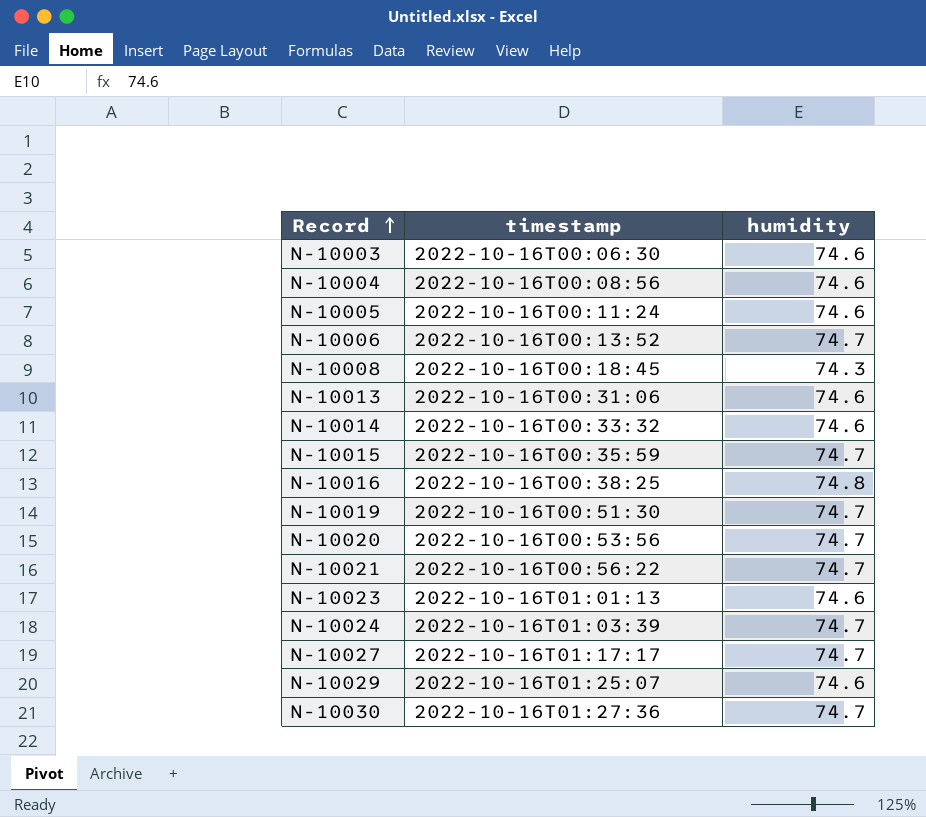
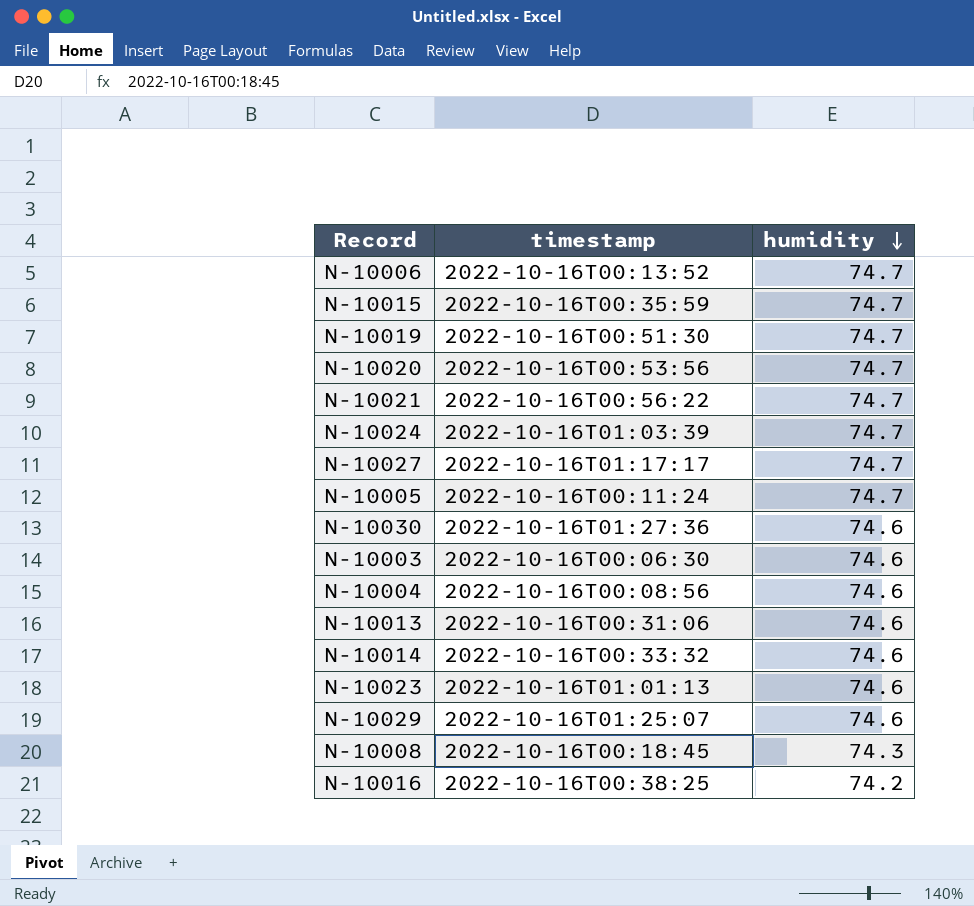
row order: Record ascending -> humidity descending
N-10005 | humidity: 74.6 -> 74.7
N-10030 | humidity: 74.7 -> 74.6
N-10016 | humidity: 74.8 -> 74.2

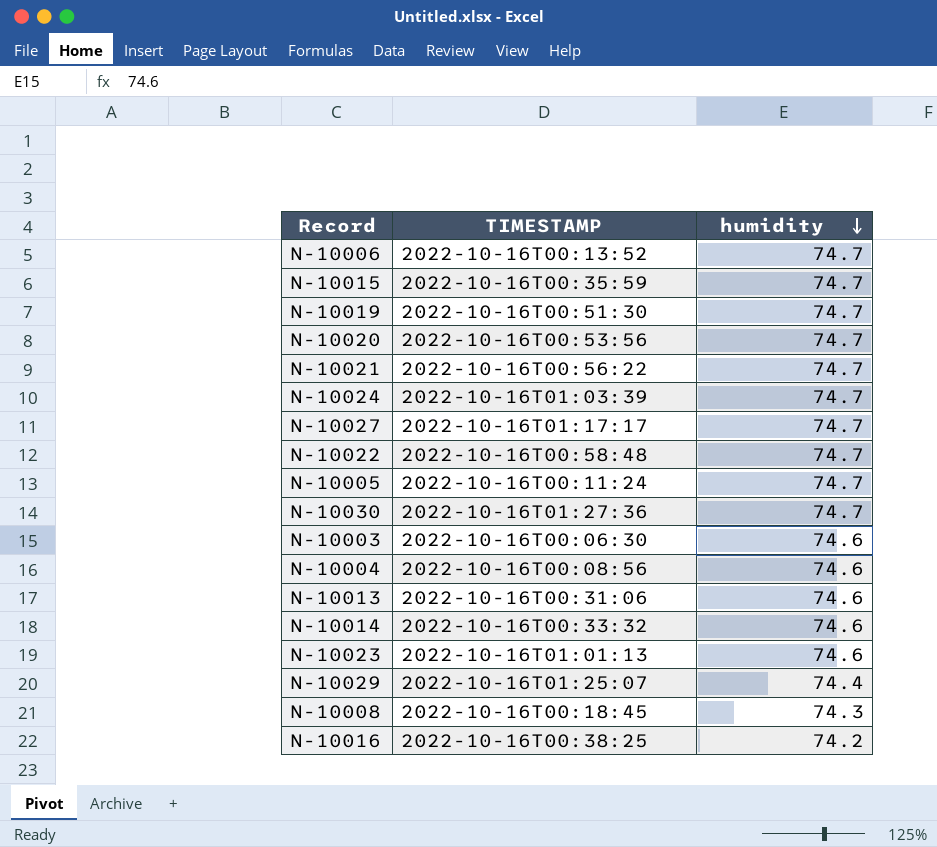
column name: timestamp -> TIMESTAMP
row N-10022: none -> 2022-10-16T00:58:48 | 74.7
N-10030 | humidity: 74.6 -> 74.7
N-10029 | humidity: 74.6 -> 74.4

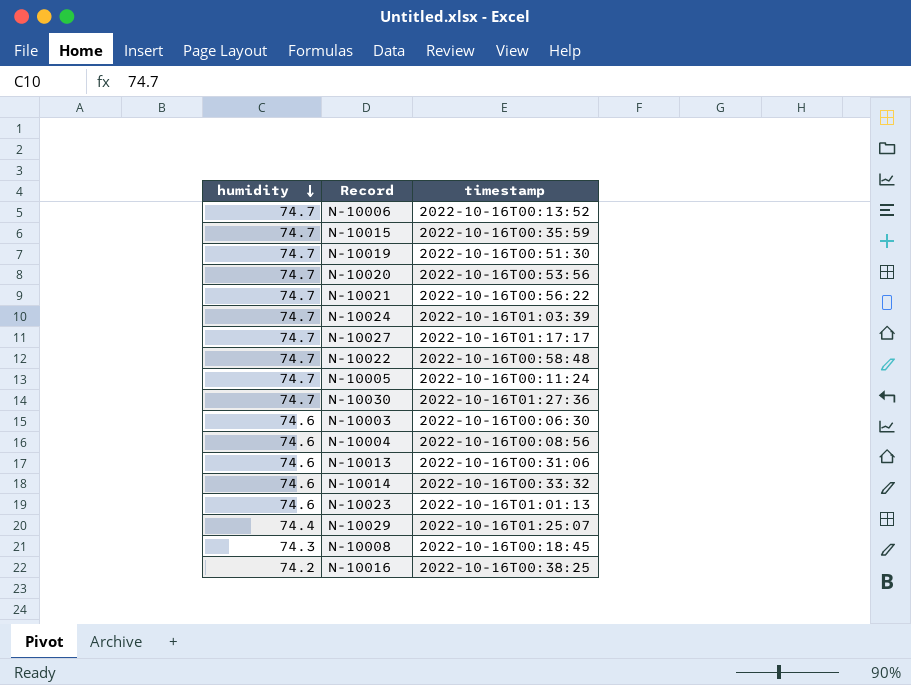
column humidity | position: 3 -> 1
column name: TIMESTAMP -> timestamp

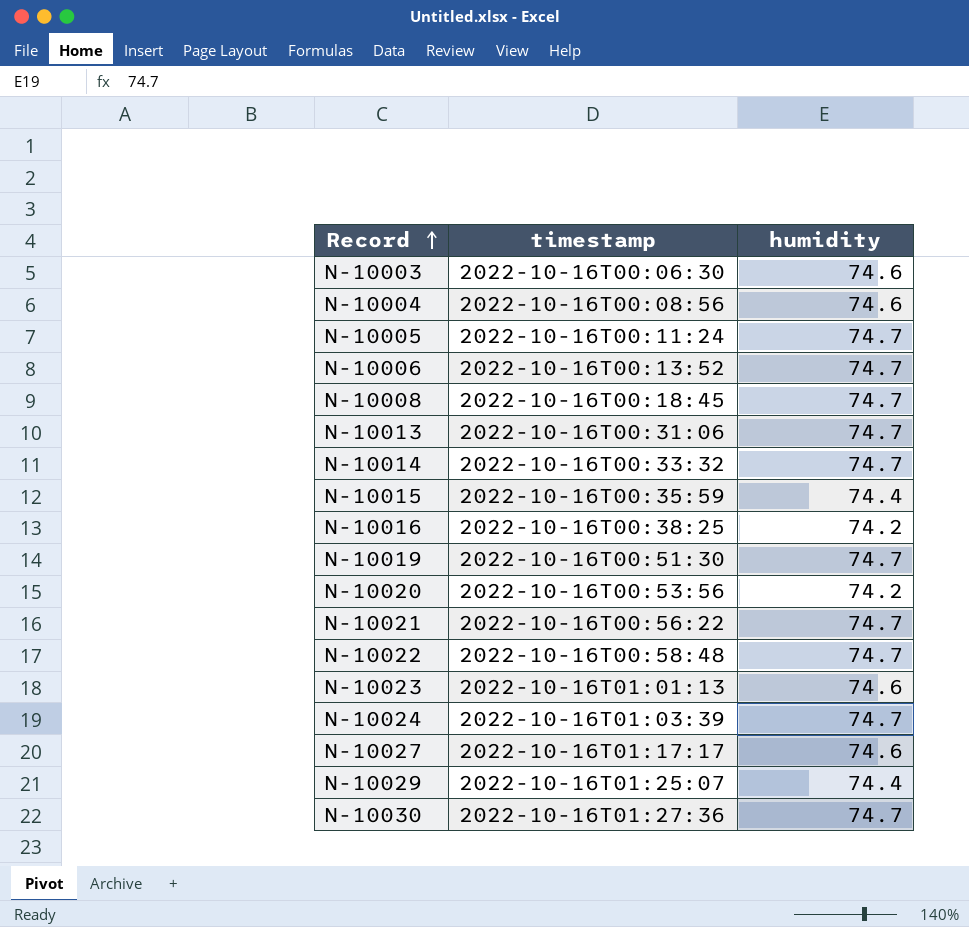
row order: humidity descending -> Record ascending
column humidity | position: 1 -> 3
N-10008 | humidity: 74.3 -> 74.7
N-10013 | humidity: 74.6 -> 74.7
N-10014 | humidity: 74.6 -> 74.7
N-10015 | humidity: 74.7 -> 74.4
N-10020 | humidity: 74.7 -> 74.2
N-10027 | humidity: 74.7 -> 74.6

